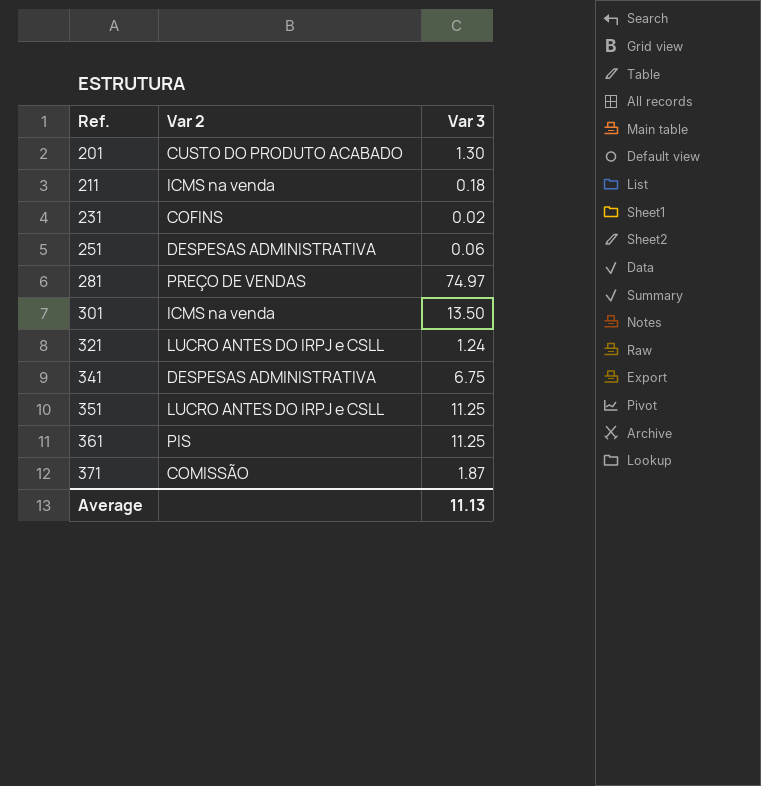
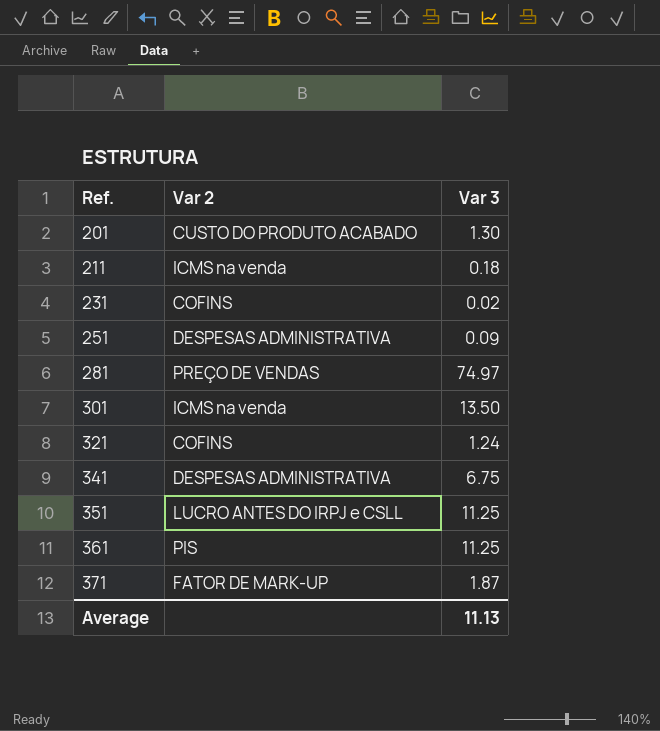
251 | Var 3: 0.06 -> 0.09
321 | Var 2: LUCRO ANTES DO IRPJ e CSLL -> COFINS
371 | Var 2: COMISSÃO -> FATOR DE MARK-UP

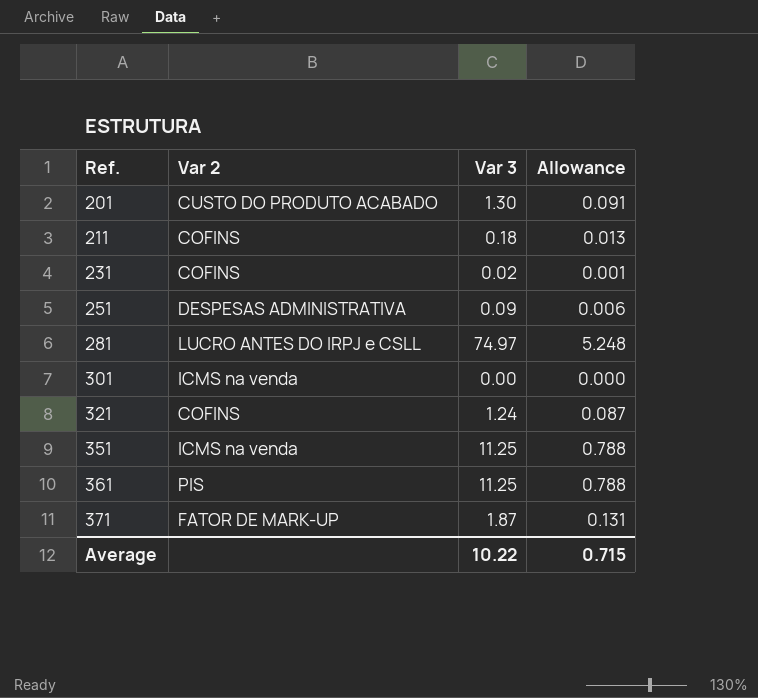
column Allowance | formula: none -> [Var 3] * 0.07
row 341: DESPESAS ADMINISTRATIVA | 6.75 -> none
211 | Var 2: ICMS na venda -> COFINS
281 | Var 2: PREÇO DE VENDAS -> LUCRO ANTES DO IRPJ e CSLL
301 | Var 3: 13.50 -> 0.00
351 | Var 2: LUCRO ANTES DO IRPJ e CSLL -> ICMS na venda
Average | Var 3: 11.13 -> 10.22

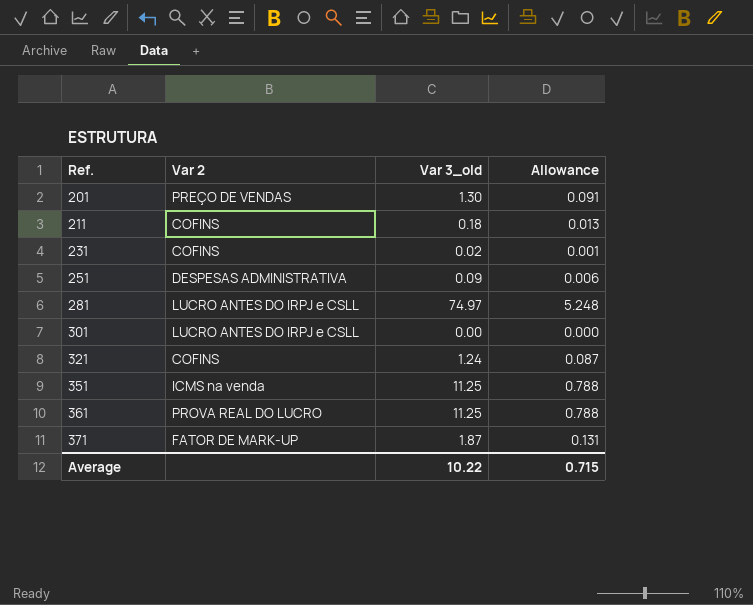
column name: Var 3 -> Var 3_old
201 | Var 2: CUSTO DO PRODUTO ACABADO -> PREÇO DE VENDAS
301 | Var 2: ICMS na venda -> LUCRO ANTES DO IRPJ e CSLL
361 | Var 2: PIS -> PROVA REAL DO LUCRO

